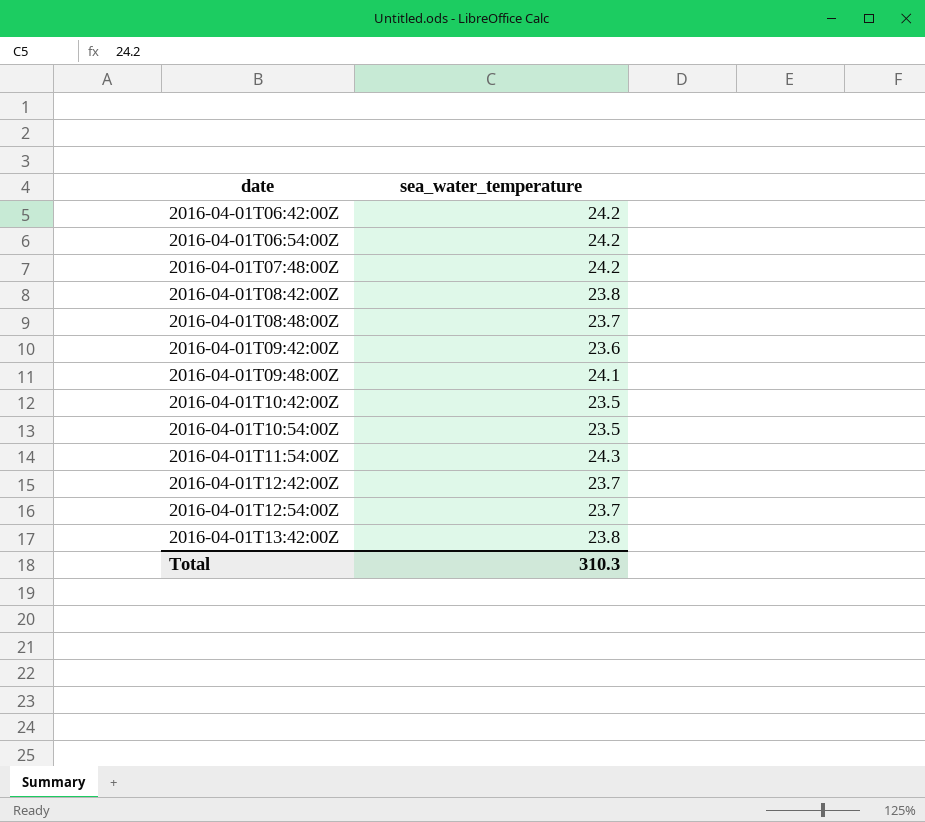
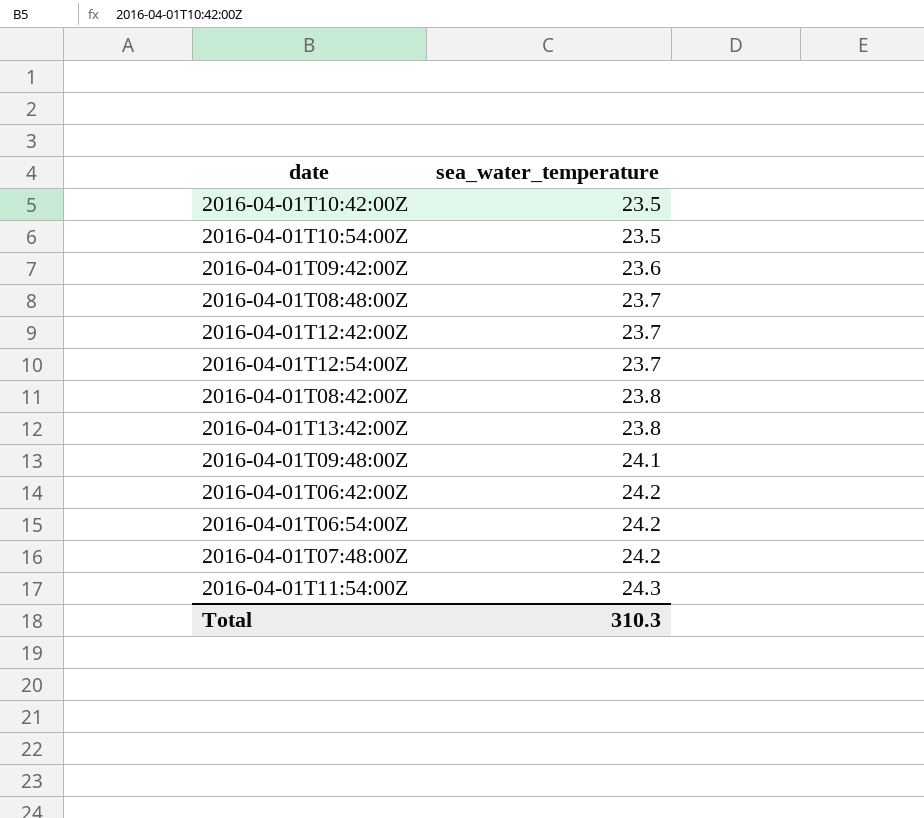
row order: date ascending -> sea_water_temperature ascending

